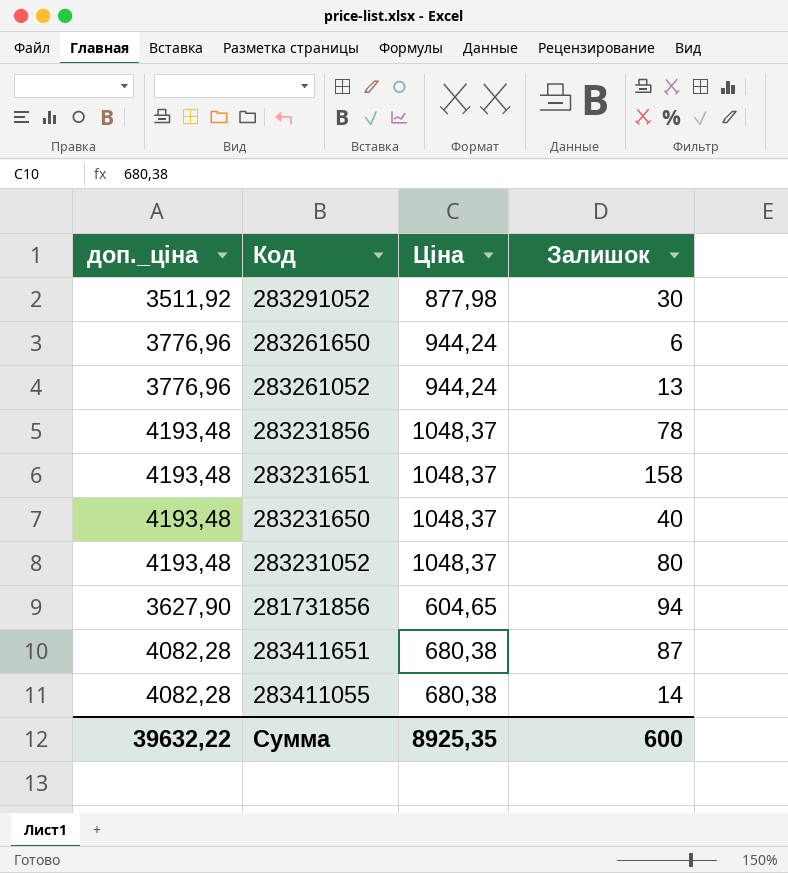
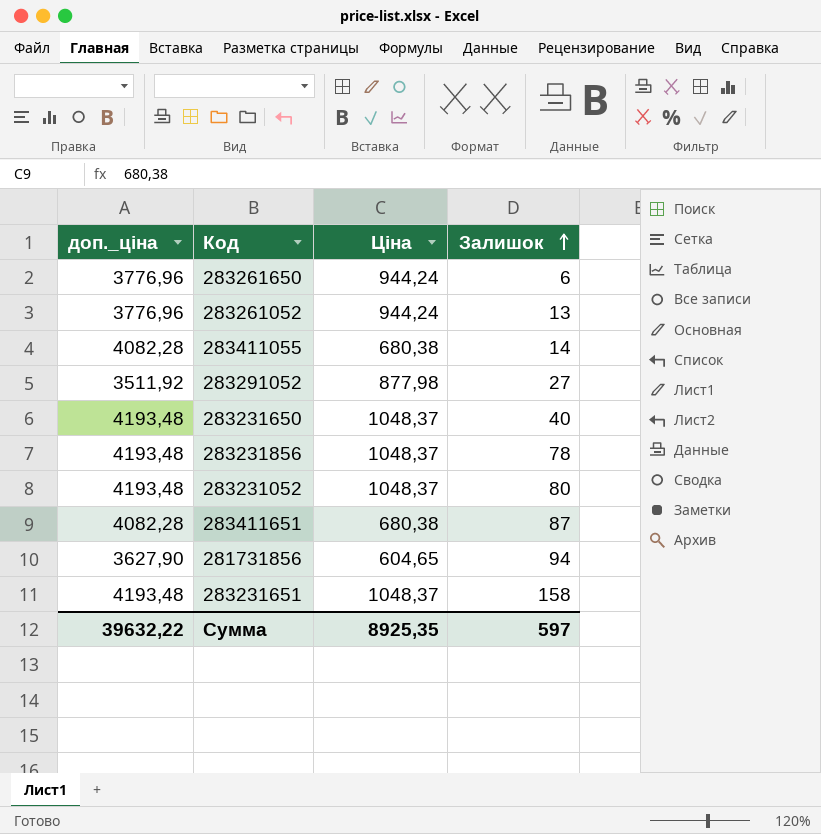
row order: none -> Залишок ascending
283291052 | Залишок: 30 -> 27
Сумма | Залишок: 600 -> 597

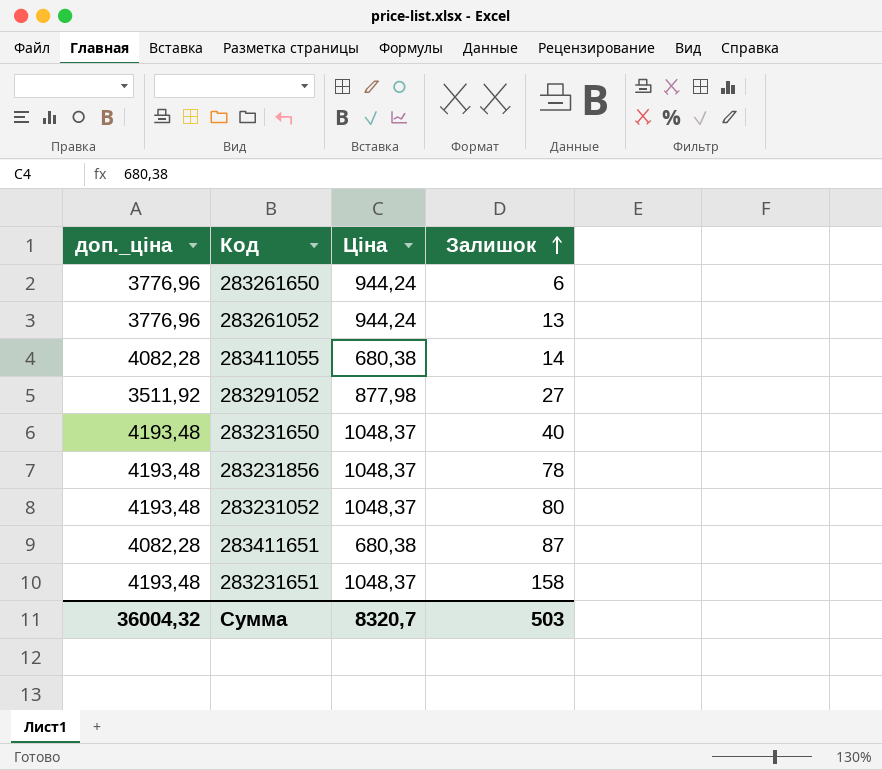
row 281731856: 3627,90 | 604,65 | 94 -> none
Сумма | доп._ціна: 39632,22 -> 36004,32
Сумма | Ціна: 8925,35 -> 8320,7
Сумма | Залишок: 597 -> 503

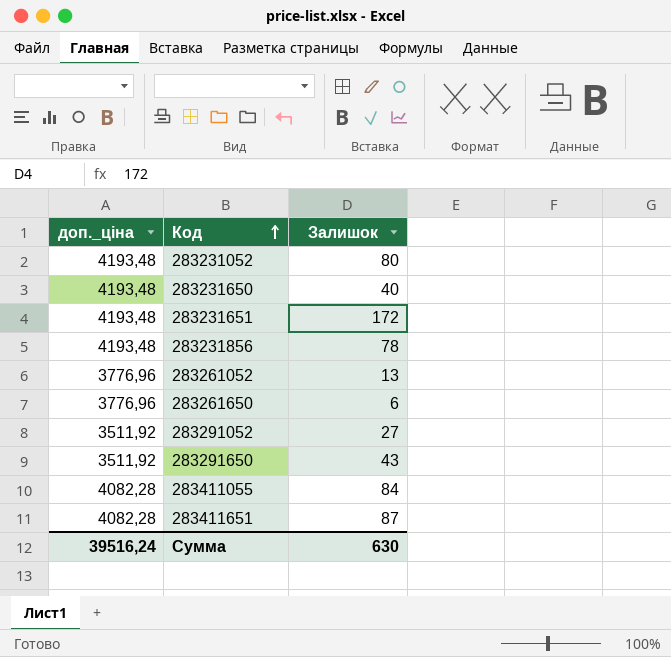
row order: Залишок ascending -> Код ascending
column Ціна | position: 3 -> none
283231651 | Залишок: 158 -> 172
row 283291650: none -> 3511,92 | 43
283411055 | Залишок: 14 -> 84
Сумма | доп._ціна: 36004,32 -> 39516,24
Сумма | Залишок: 503 -> 630

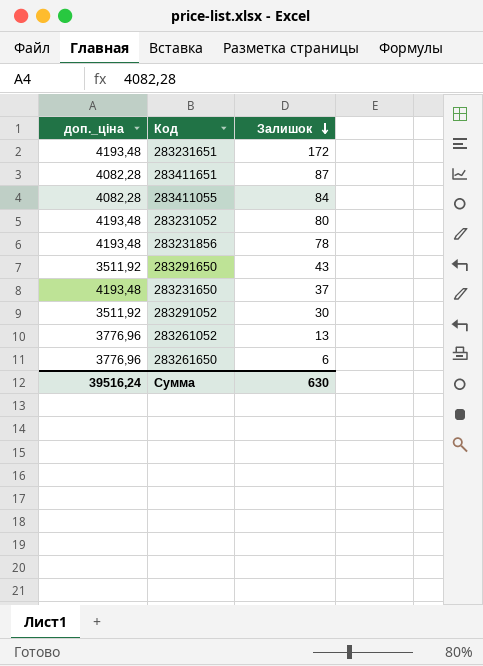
row order: Код ascending -> Залишок descending
283231650 | Залишок: 40 -> 37
283291052 | Залишок: 27 -> 30

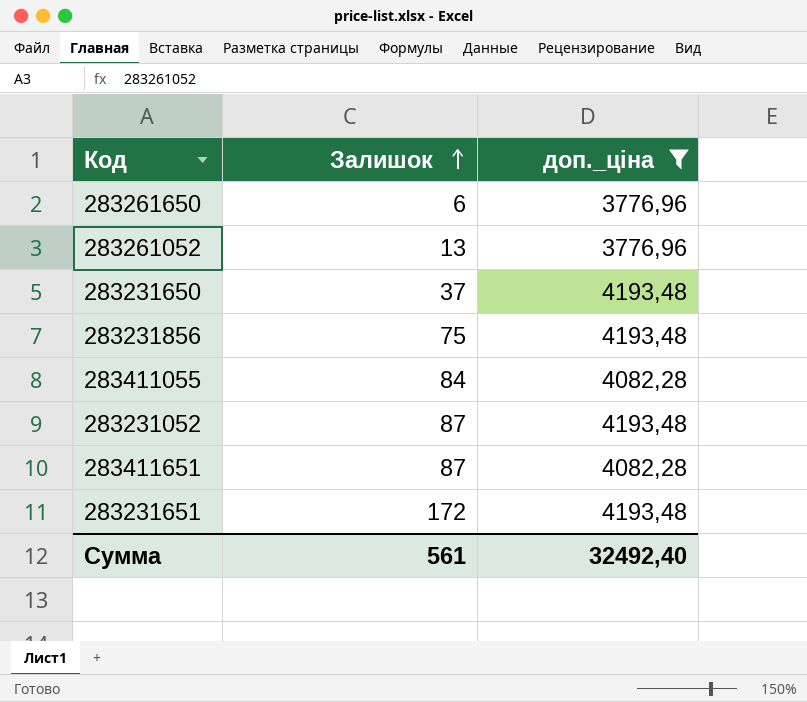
filter: none -> доп._ціна != 3511,92
row order: Залишок descending -> Залишок ascending
column доп._ціна | position: 1 -> 3
283231856 | Залишок: 78 -> 75
283231052 | Залишок: 80 -> 87
Сумма | Залишок: 630 -> 561
Сумма | доп._ціна: 39516,24 -> 32492,40

